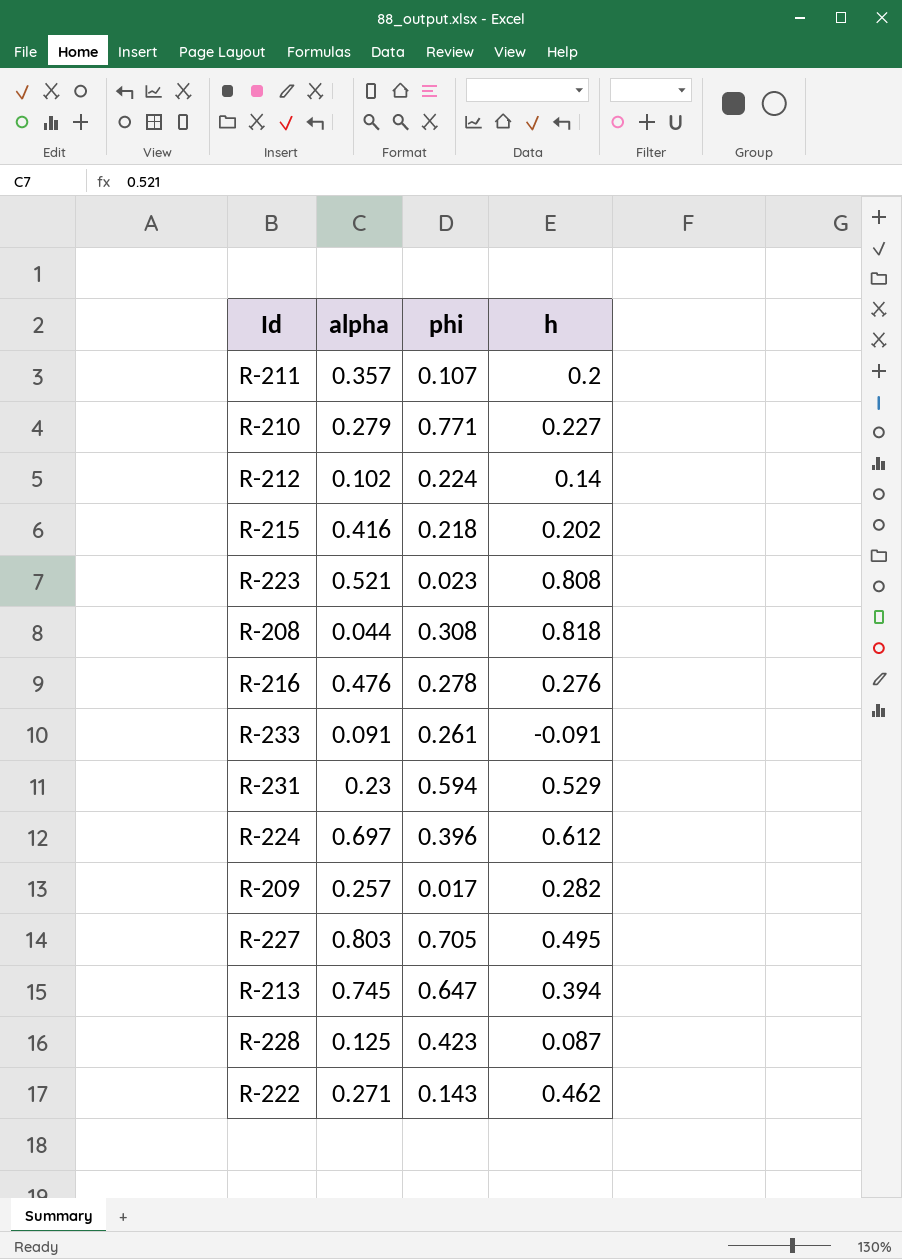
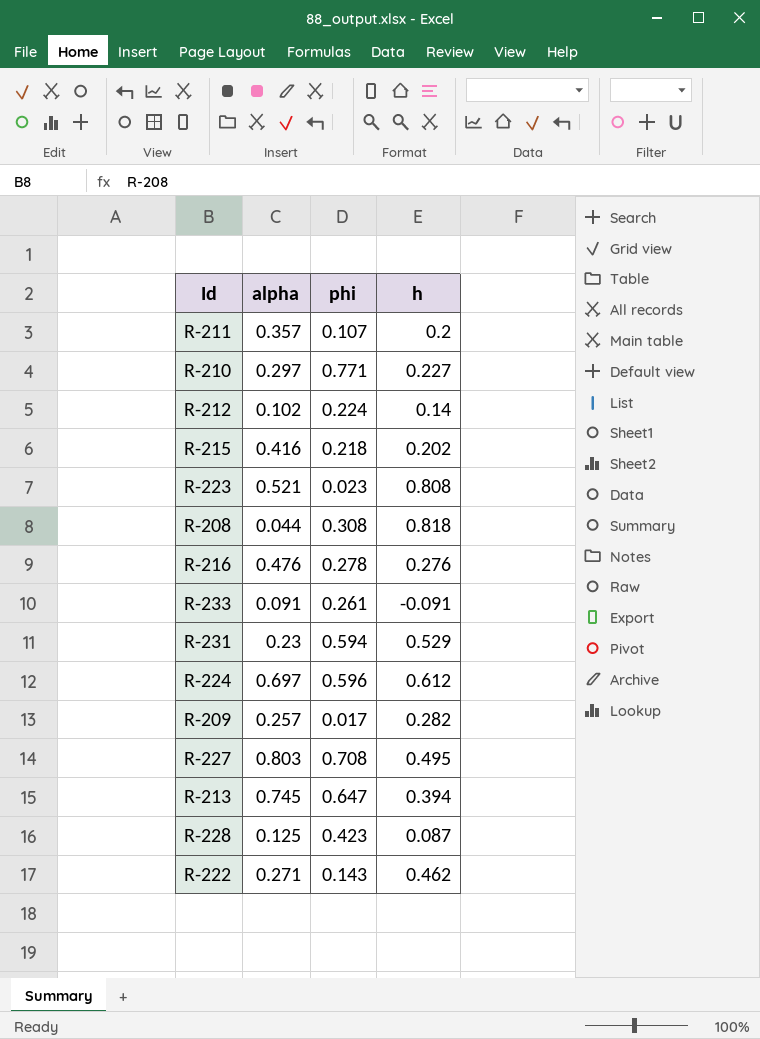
R-210 | alpha: 0.279 -> 0.297
R-224 | phi: 0.396 -> 0.596
R-227 | phi: 0.705 -> 0.708

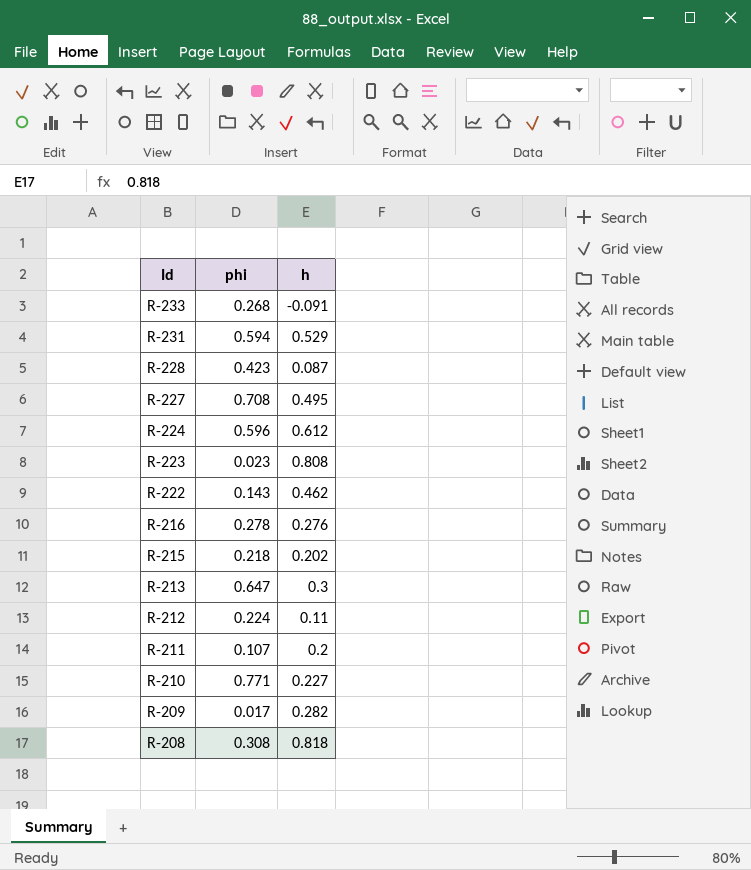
row order: none -> Id descending
column alpha | position: 2 -> none
R-233 | phi: 0.261 -> 0.268
R-213 | h: 0.394 -> 0.3
R-212 | h: 0.14 -> 0.11

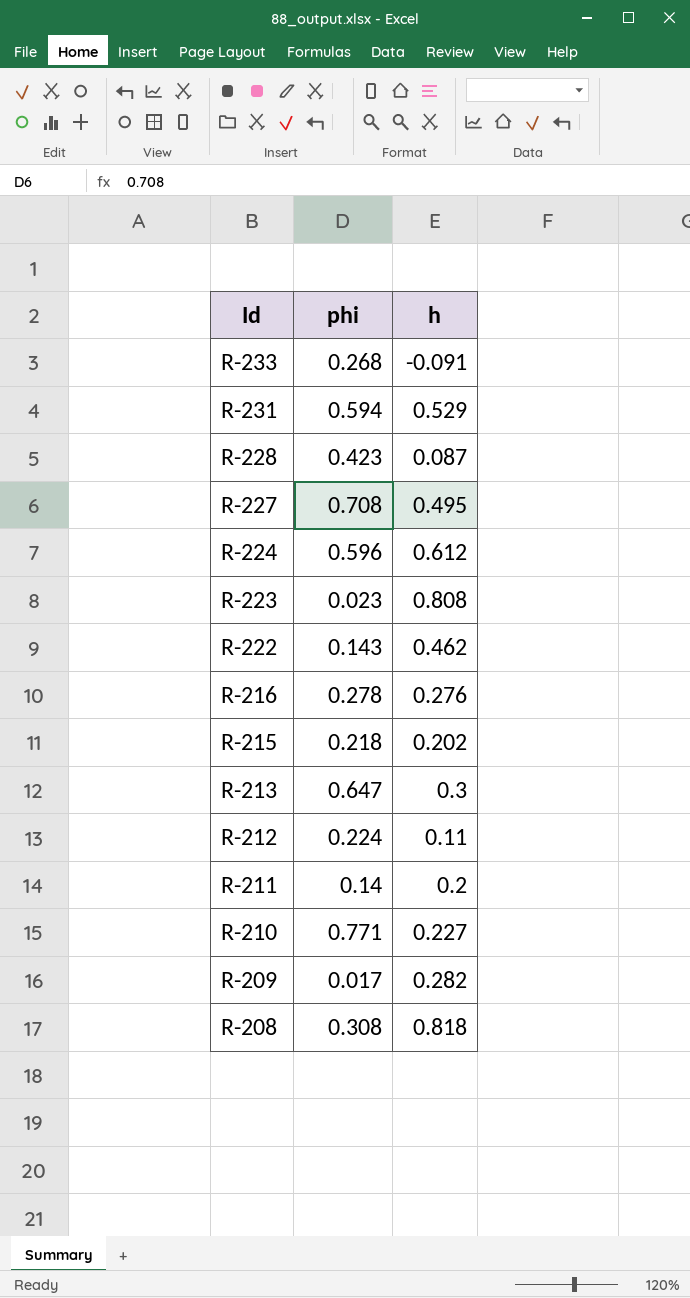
R-211 | phi: 0.107 -> 0.14

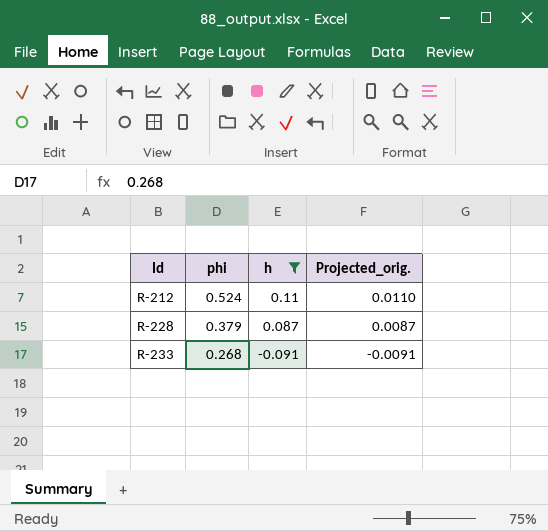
filter: none -> h <= 0.11
row order: Id descending -> Id ascending
column Projected_orig. | formula: none -> [h] * 0.1
R-212 | phi: 0.224 -> 0.524
R-228 | phi: 0.423 -> 0.379

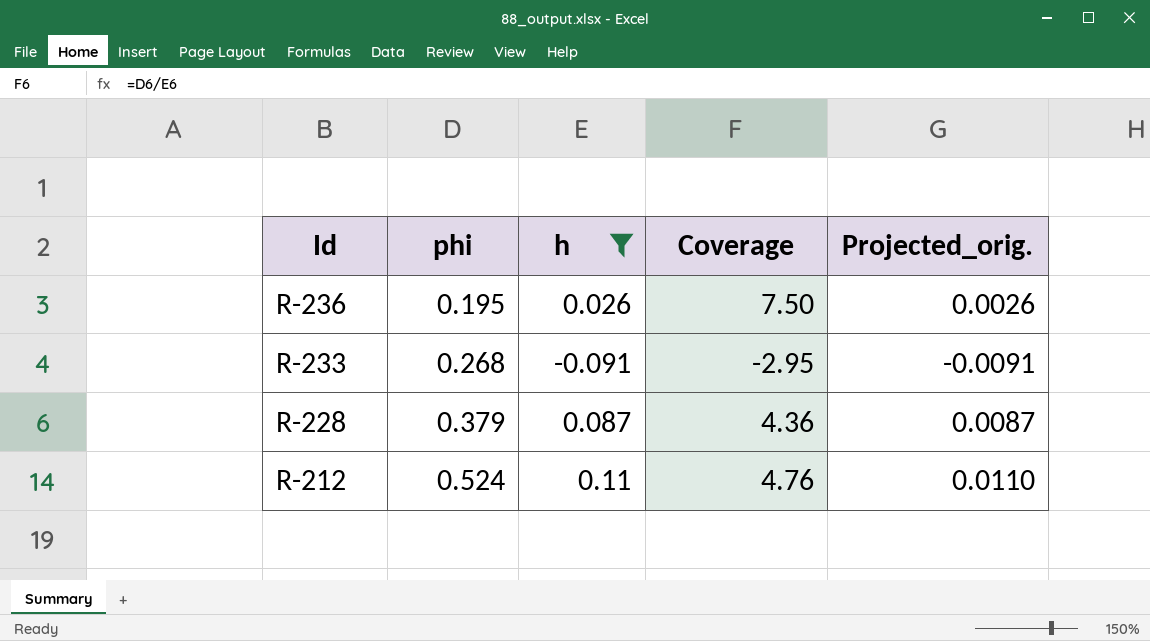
row order: Id ascending -> Id descending
column Coverage | formula: none -> [phi] / [h]
row R-236: none -> 0.195 | 0.026 | 7.50 | 0.0026

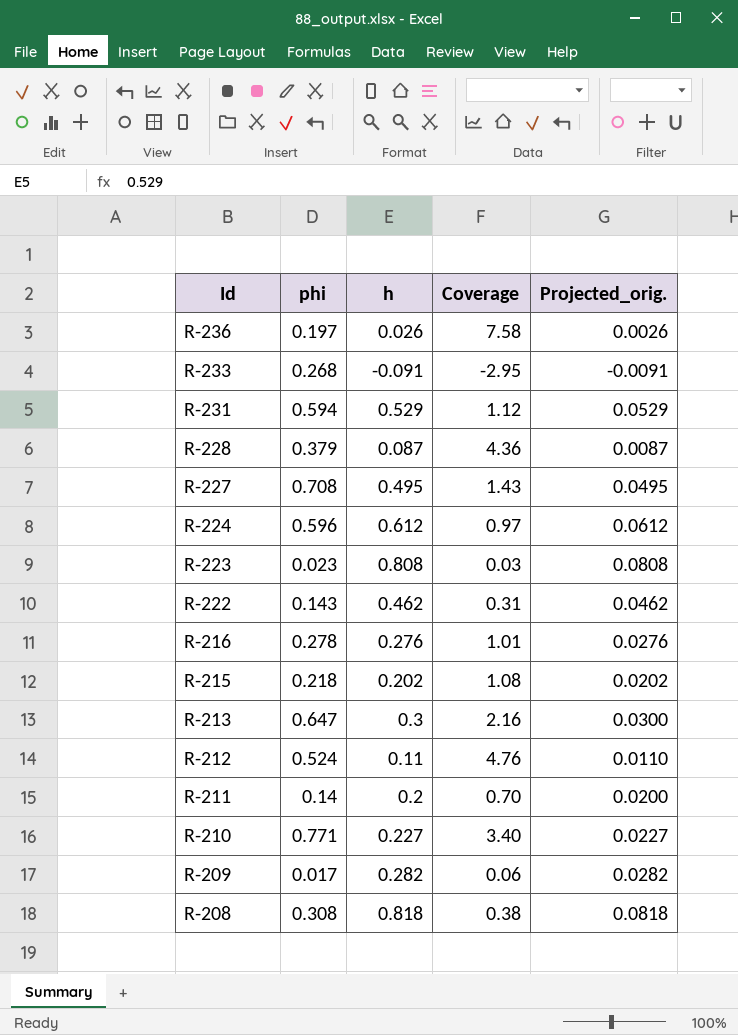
filter: h <= 0.11 -> none
R-236 | phi: 0.195 -> 0.197
R-236 | Coverage: 7.50 -> 7.58

